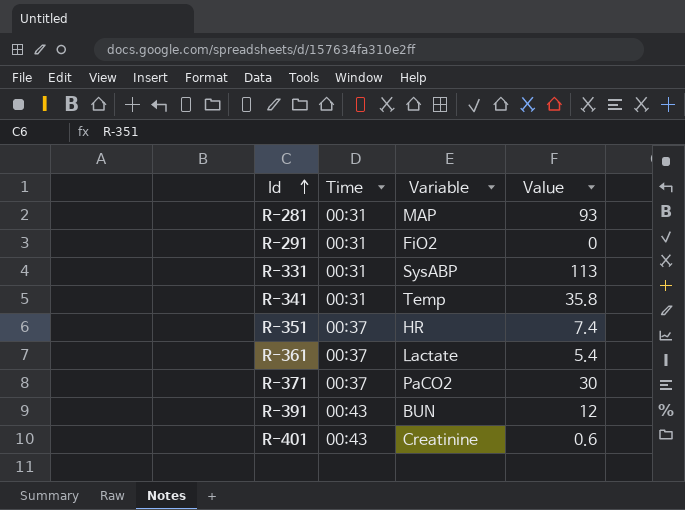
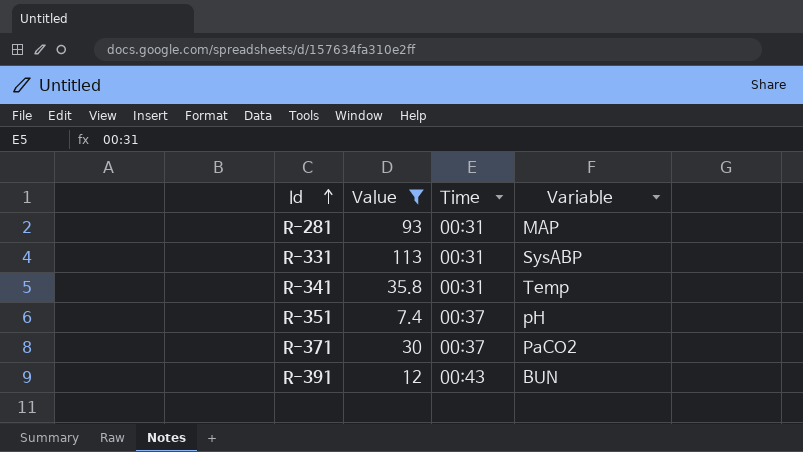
filter: none -> Value >= 7.4
column Value | position: 4 -> 2
R-351 | Variable: HR -> pH

